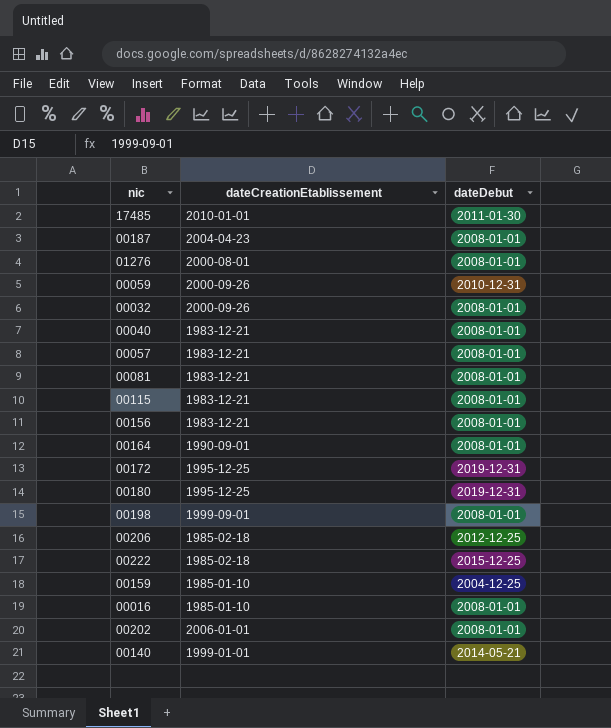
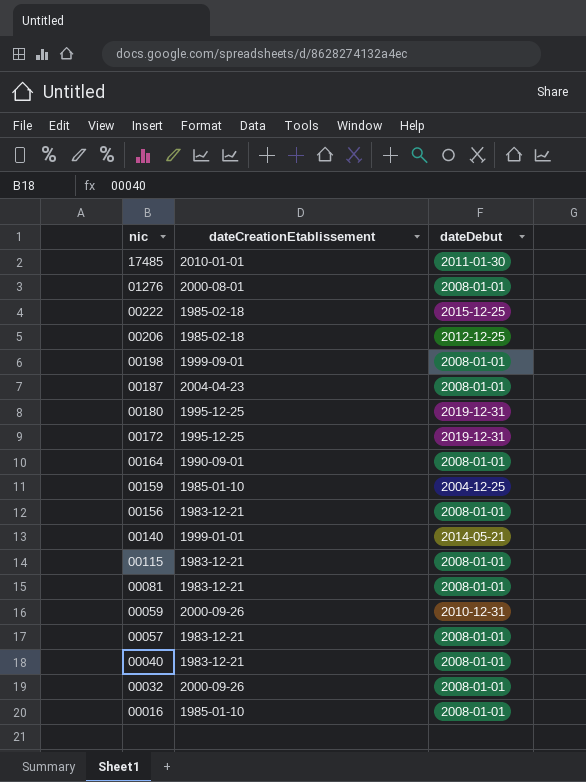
row order: none -> nic descending
row 00202: 2006-01-01 | 2008-01-01 -> none

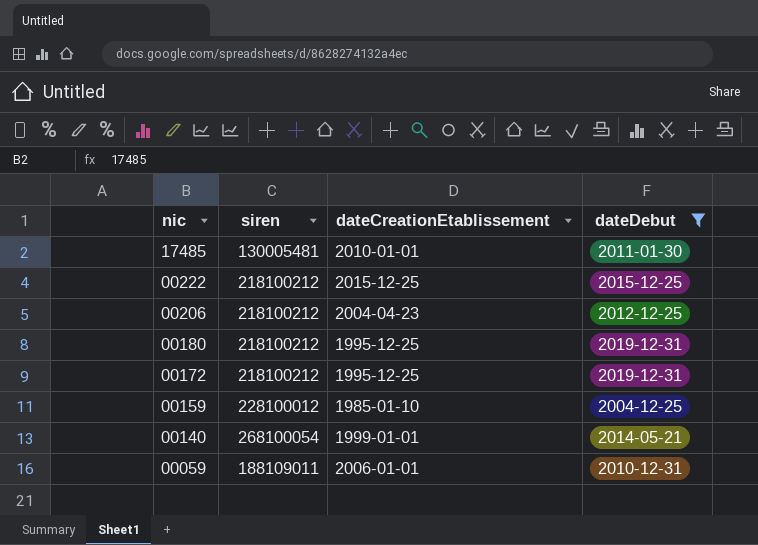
filter: none -> dateDebut != 2008-01-01
column siren | position: none -> 2
00222 | dateCreationEtablissement: 1985-02-18 -> 2015-12-25
00206 | dateCreationEtablissement: 1985-02-18 -> 2004-04-23
00059 | dateCreationEtablissement: 2000-09-26 -> 2006-01-01

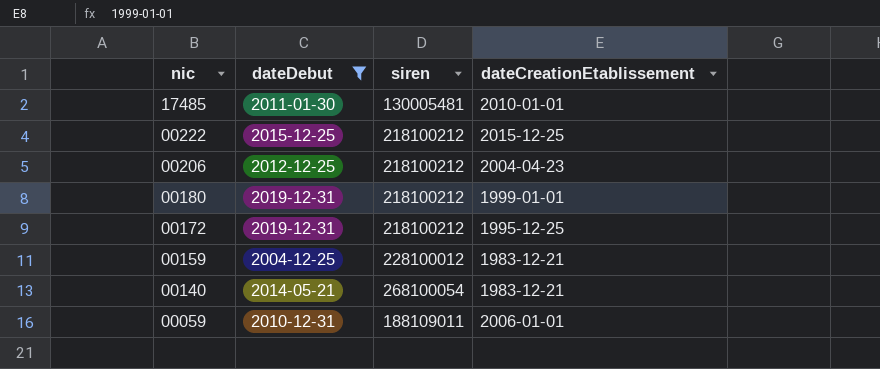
column dateDebut | position: 4 -> 2
00180 | dateCreationEtablissement: 1995-12-25 -> 1999-01-01
00159 | dateCreationEtablissement: 1985-01-10 -> 1983-12-21
00140 | dateCreationEtablissement: 1999-01-01 -> 1983-12-21

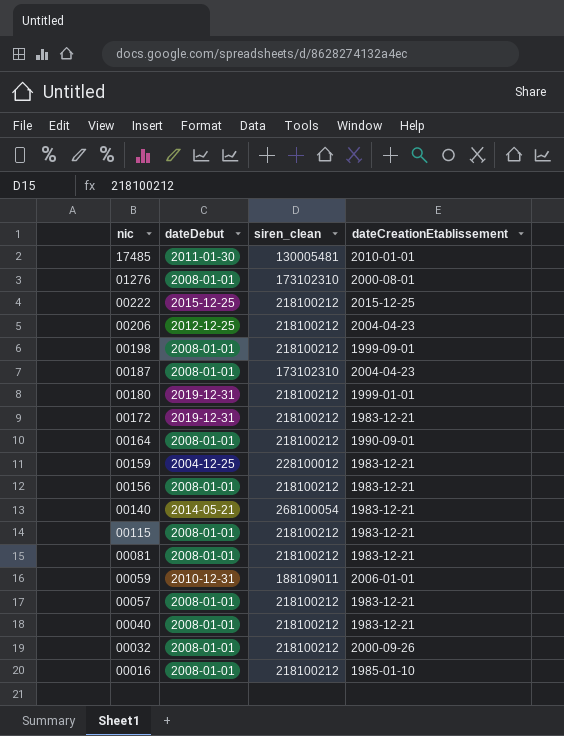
filter: dateDebut != 2008-01-01 -> none
column name: siren -> siren_clean
00172 | dateCreationEtablissement: 1995-12-25 -> 1983-12-21

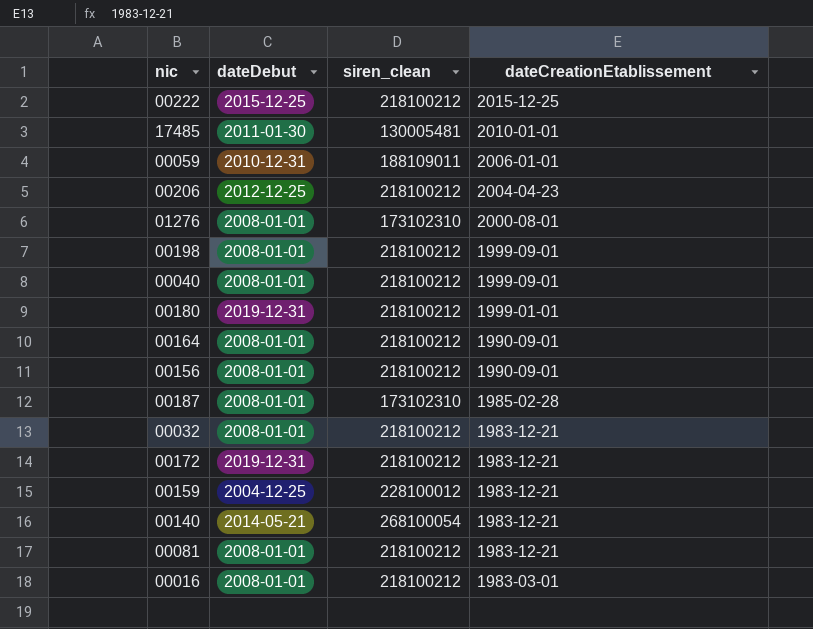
row order: nic descending -> dateCreationEtablissement descending
row 00115: 2008-01-01 | 218100212 | 1983-12-21 -> none
row 00057: 2008-01-01 | 218100212 | 1983-12-21 -> none
00040 | dateCreationEtablissement: 1983-12-21 -> 1999-09-01
00156 | dateCreationEtablissement: 1983-12-21 -> 1990-09-01
00187 | dateCreationEtablissement: 2004-04-23 -> 1985-02-28
00032 | dateCreationEtablissement: 2000-09-26 -> 1983-12-21
00016 | dateCreationEtablissement: 1985-01-10 -> 1983-03-01

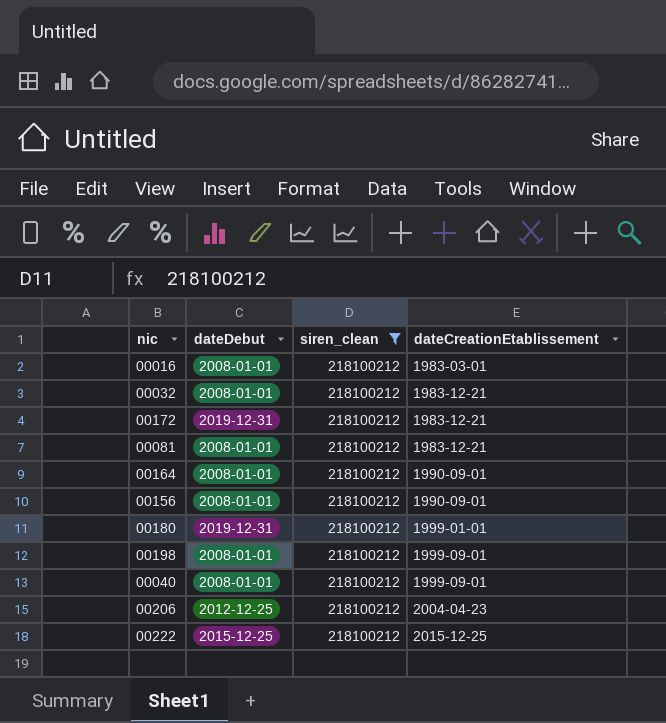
filter: none -> siren_clean = 218100212
row order: dateCreationEtablissement descending -> dateCreationEtablissement ascending

